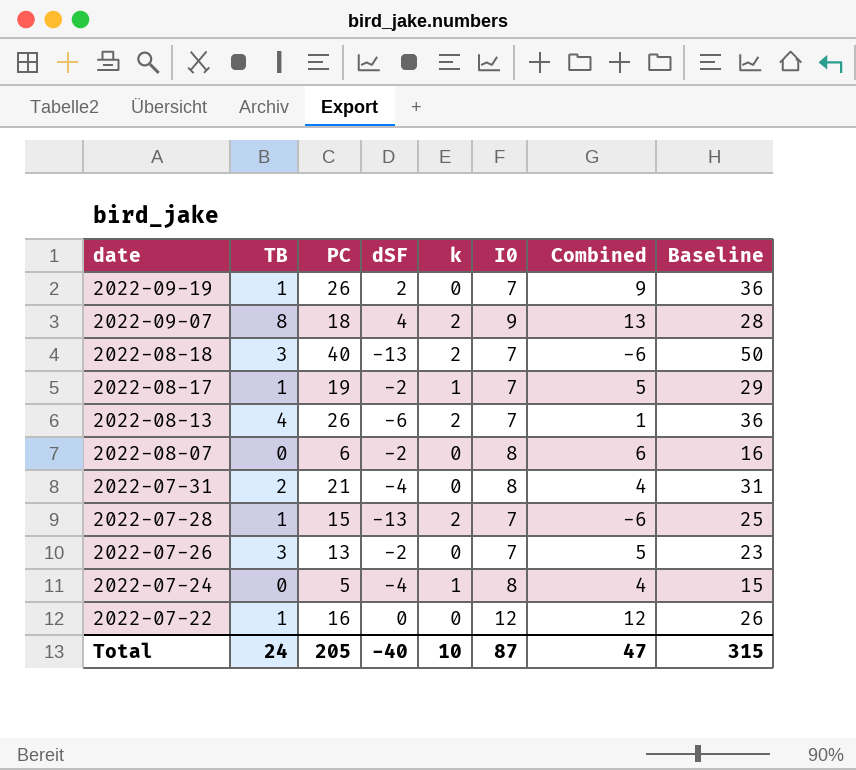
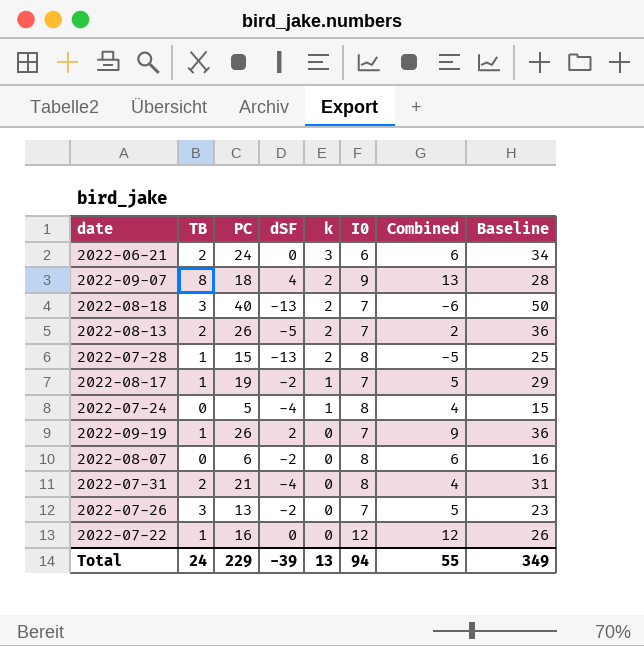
row order: date descending -> k descending
row 2022-06-21: none -> 2 | 24 | 0 | 3 | 6 | 6 | 34
2022-08-13 | TB: 4 -> 2
2022-08-13 | dSF: -6 -> -5
2022-08-13 | Combined: 1 -> 2
2022-07-28 | I0: 7 -> 8
2022-07-28 | Combined: -6 -> -5
Total | PC: 205 -> 229
Total | dSF: -40 -> -39
Total | k: 10 -> 13
Total | I0: 87 -> 94
Total | Combined: 47 -> 55
Total | Baseline: 315 -> 349

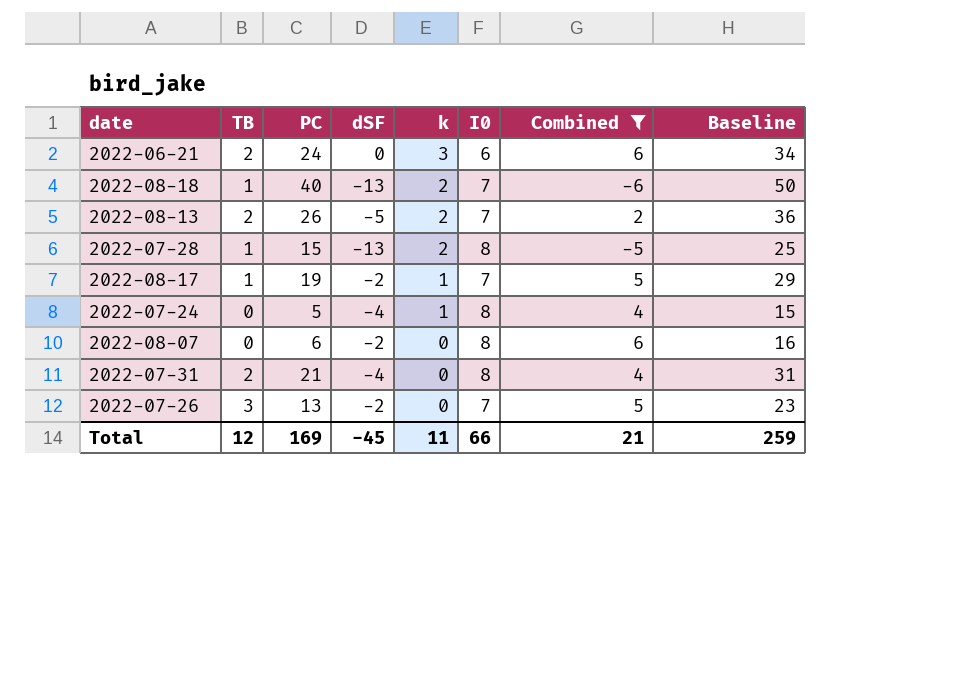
filter: none -> Combined <= 6
2022-08-18 | TB: 3 -> 1
Total | TB: 24 -> 12
Total | PC: 229 -> 169
Total | dSF: -39 -> -45
Total | k: 13 -> 11
Total | I0: 94 -> 66
Total | Combined: 55 -> 21
Total | Baseline: 349 -> 259

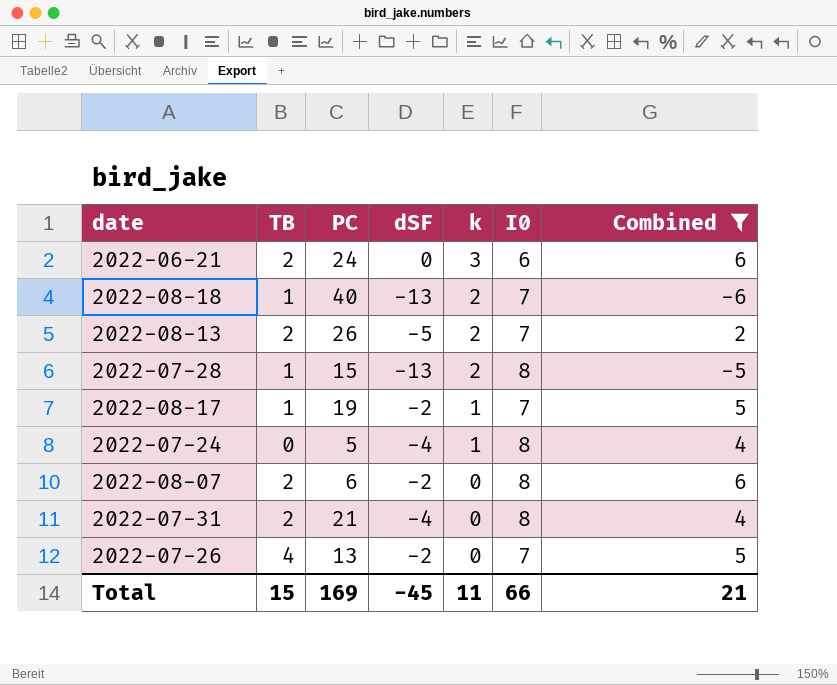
column Baseline | formula: [PC] + 10 -> none
2022-08-07 | TB: 0 -> 2
2022-07-26 | TB: 3 -> 4
Total | TB: 12 -> 15

